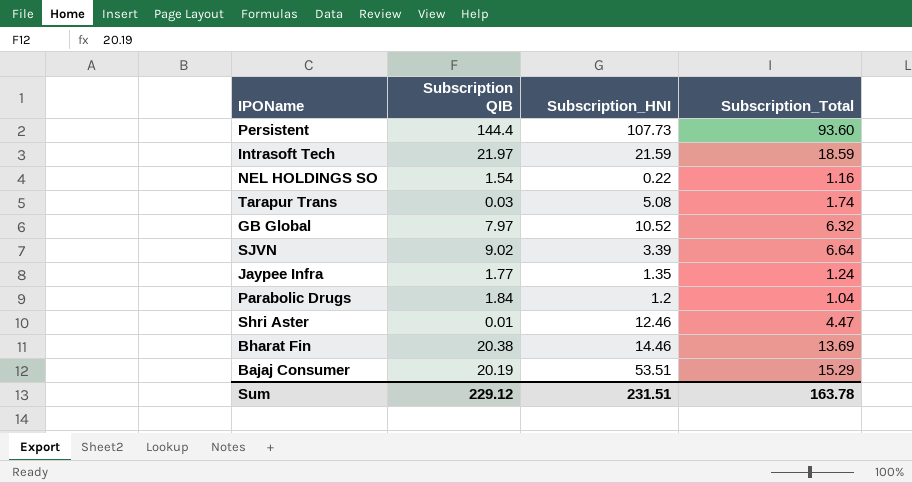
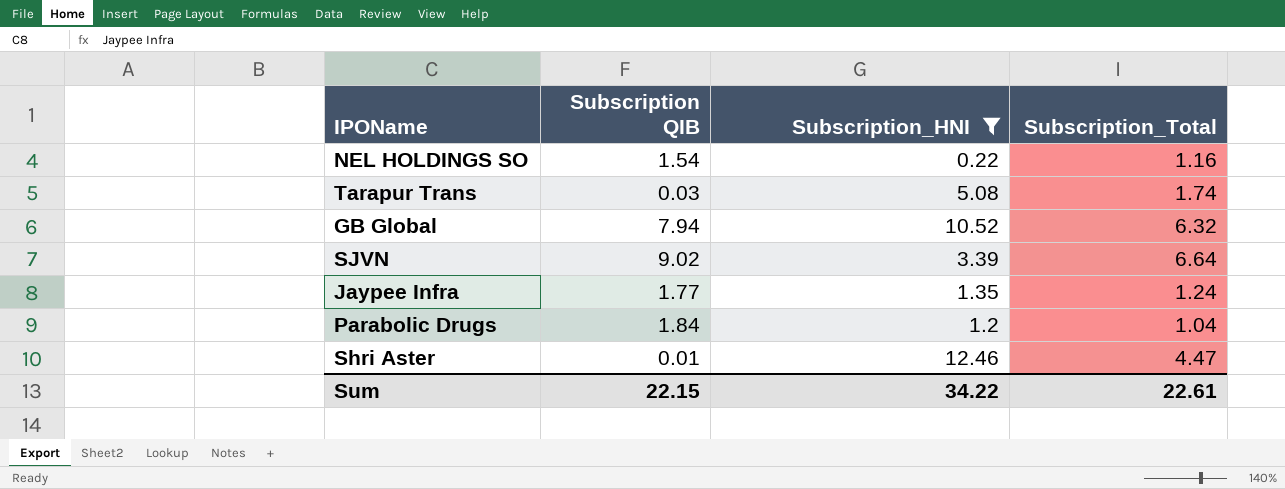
filter: none -> Subscription_HNI <= 12.46
GB Global | Subscription QIB: 7.97 -> 7.94
Sum | Subscription QIB: 229.12 -> 22.15
Sum | Subscription_HNI: 231.51 -> 34.22
Sum | Subscription_Total: 163.78 -> 22.61

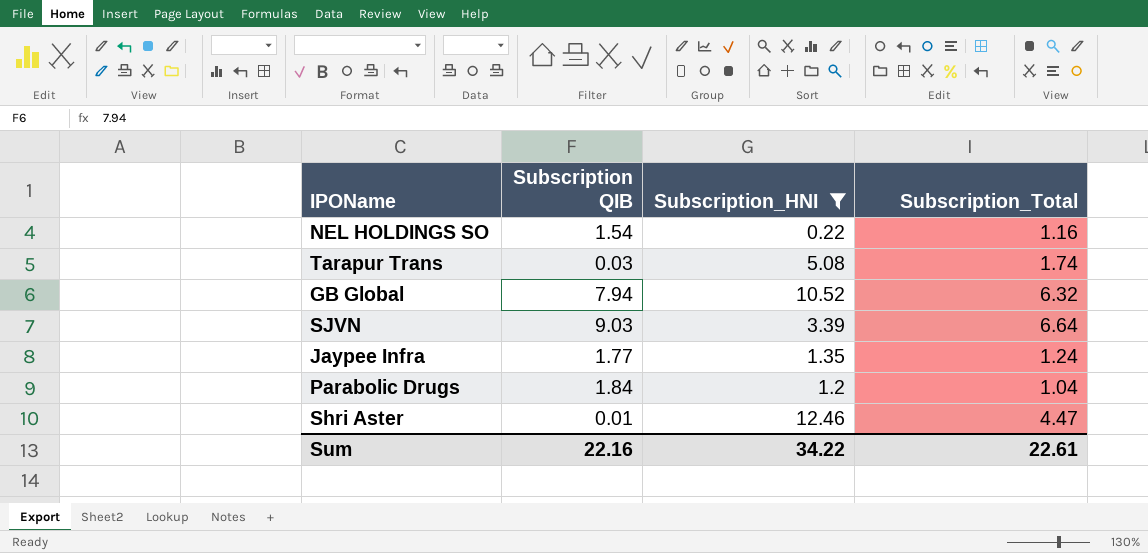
SJVN | Subscription QIB: 9.02 -> 9.03
Sum | Subscription QIB: 22.15 -> 22.16

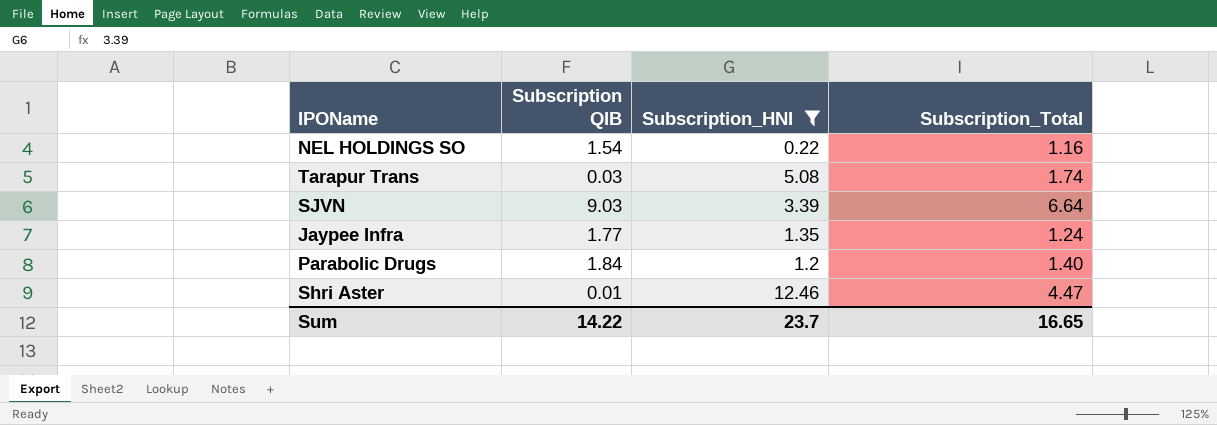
row GB Global: 7.94 | 10.52 | 6.32 -> none
Parabolic Drugs | Subscription_Total: 1.04 -> 1.40
Sum | Subscription QIB: 22.16 -> 14.22
Sum | Subscription_HNI: 34.22 -> 23.7
Sum | Subscription_Total: 22.61 -> 16.65

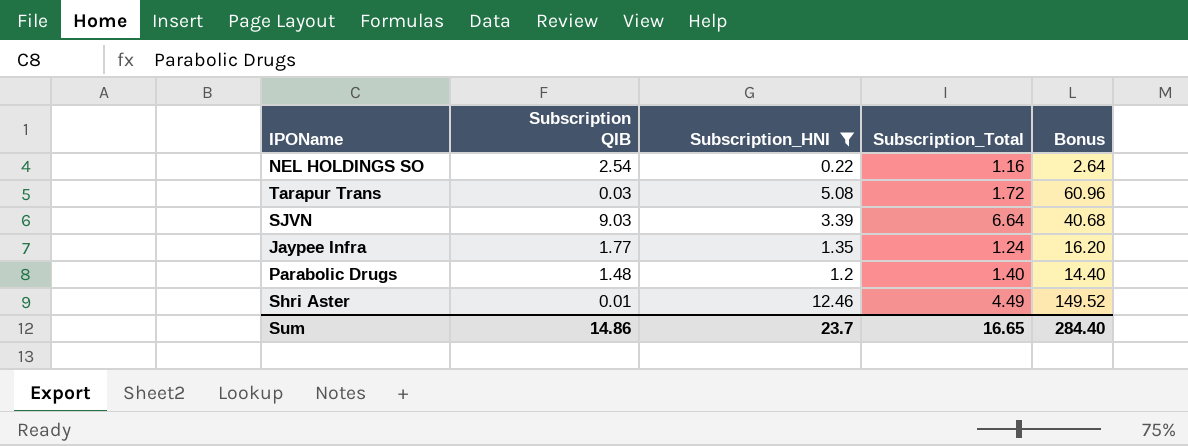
column Bonus | formula: none -> [Subscription_HNI] * 12
NEL HOLDINGS SO | Subscription QIB: 1.54 -> 2.54
Tarapur Trans | Subscription_Total: 1.74 -> 1.72
Parabolic Drugs | Subscription QIB: 1.84 -> 1.48
Shri Aster | Subscription_Total: 4.47 -> 4.49
Sum | Subscription QIB: 14.22 -> 14.86

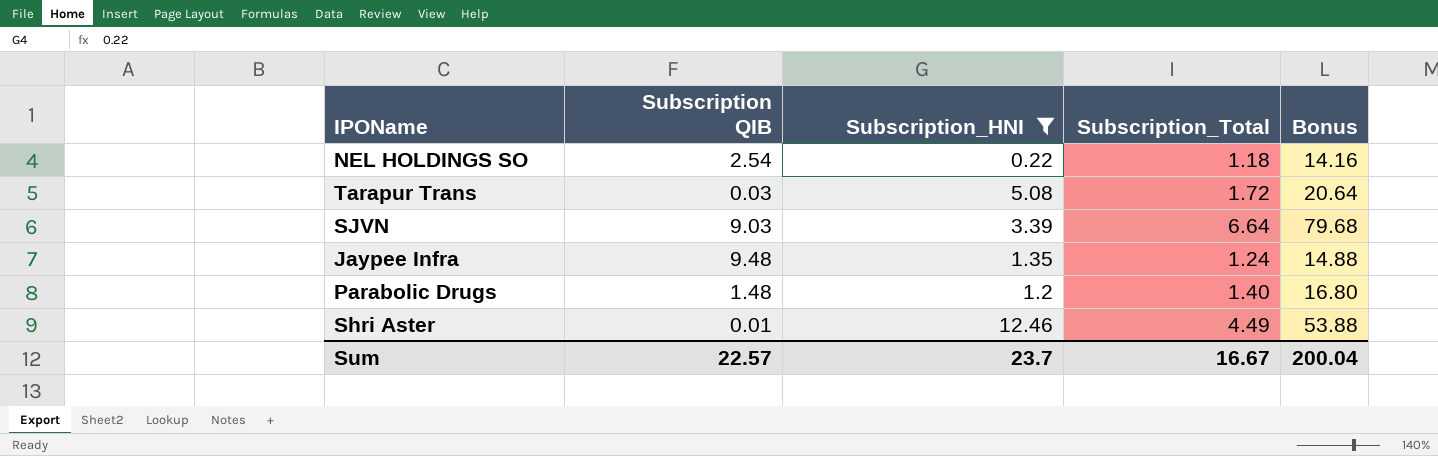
column Bonus | formula: [Subscription_HNI] * 12 -> [Subscription_Total] * 12
NEL HOLDINGS SO | Subscription_Total: 1.16 -> 1.18
Jaypee Infra | Subscription QIB: 1.77 -> 9.48
Sum | Subscription QIB: 14.86 -> 22.57
Sum | Subscription_Total: 16.65 -> 16.67
Sum | Bonus: 284.40 -> 200.04

